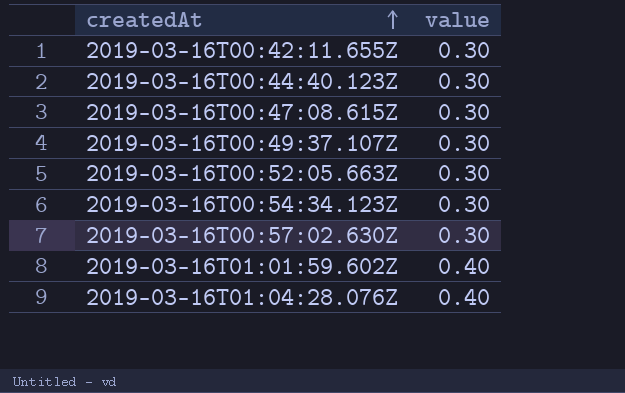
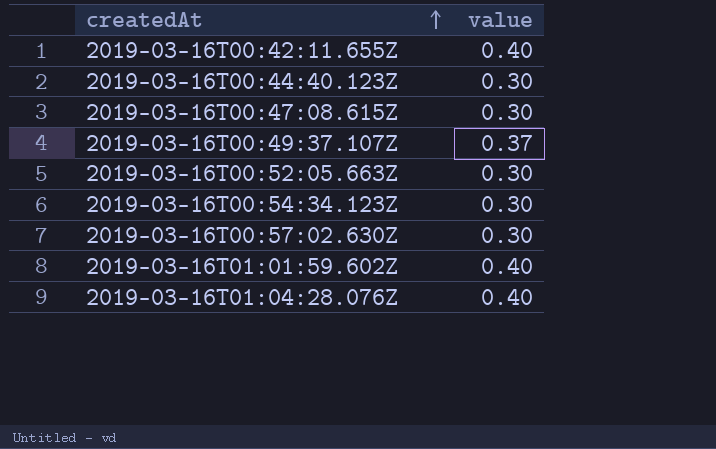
2019-03-16T00:42:11.655Z | value: 0.30 -> 0.40
2019-03-16T00:49:37.107Z | value: 0.30 -> 0.37

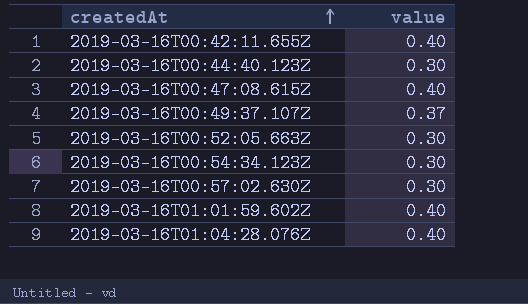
2019-03-16T00:47:08.615Z | value: 0.30 -> 0.40

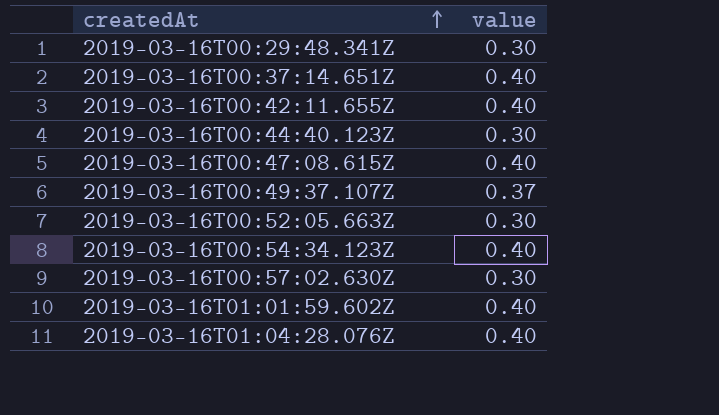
row 2019-03-16T00:29:48.341Z: none -> 0.30
row 2019-03-16T00:37:14.651Z: none -> 0.40
2019-03-16T00:54:34.123Z | value: 0.30 -> 0.40

